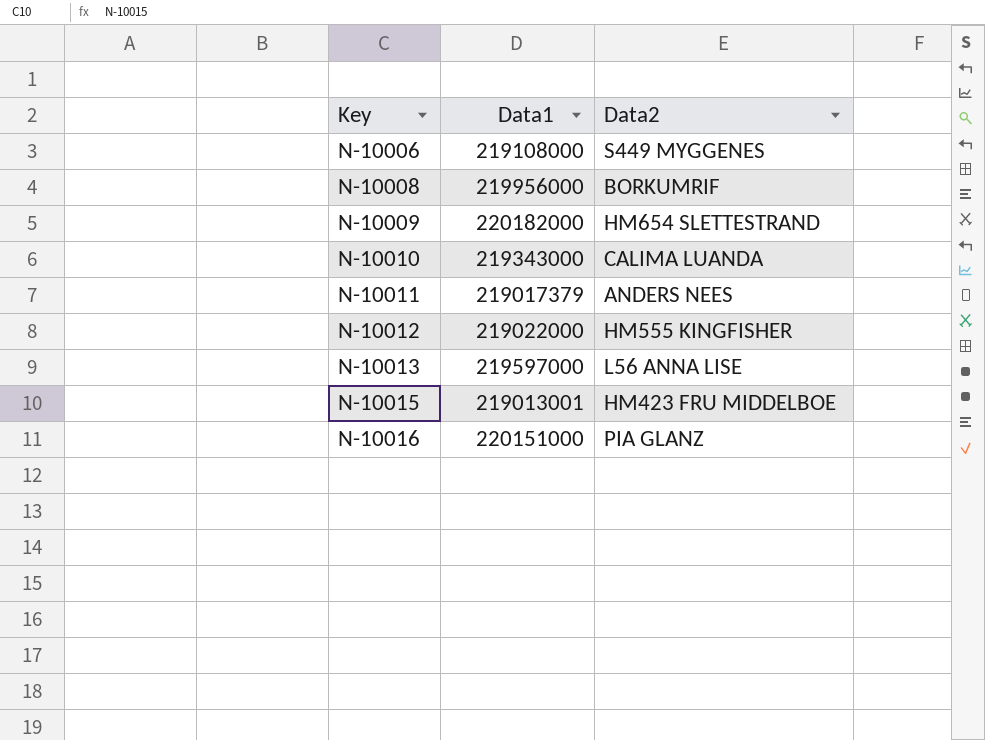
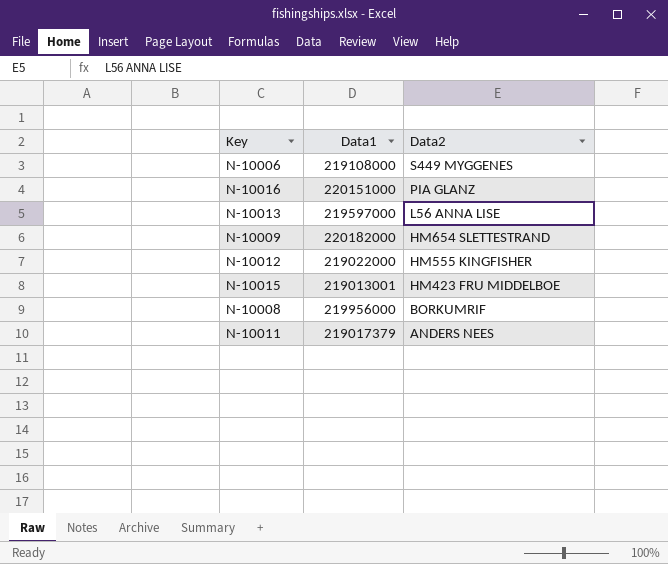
row order: Key ascending -> Data2 descending
row N-10010: 219343000 | CALIMA LUANDA -> none

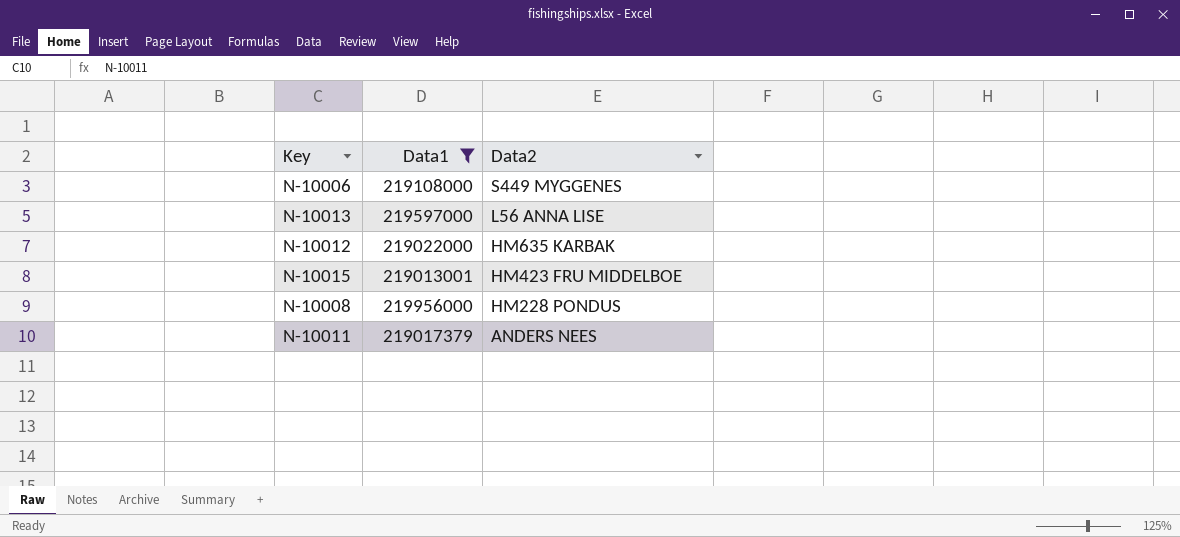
filter: none -> Data1 <= 219956000
N-10012 | Data2: HM555 KINGFISHER -> HM635 KARBAK
N-10008 | Data2: BORKUMRIF -> HM228 PONDUS

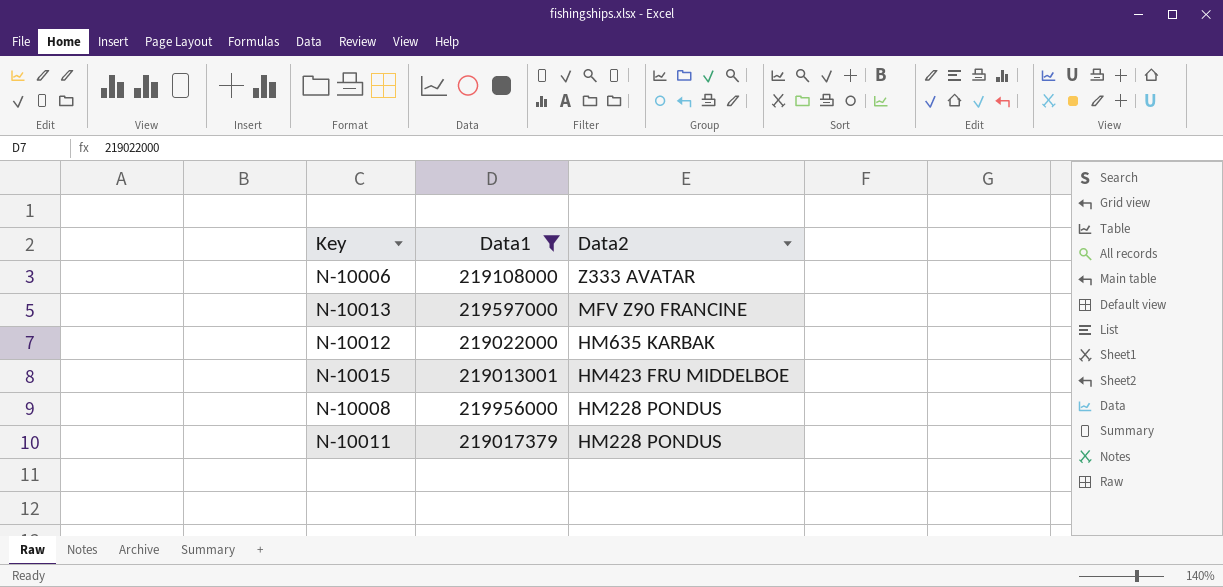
N-10006 | Data2: S449 MYGGENES -> Z333 AVATAR
N-10013 | Data2: L56 ANNA LISE -> MFV Z90 FRANCINE
N-10011 | Data2: ANDERS NEES -> HM228 PONDUS

